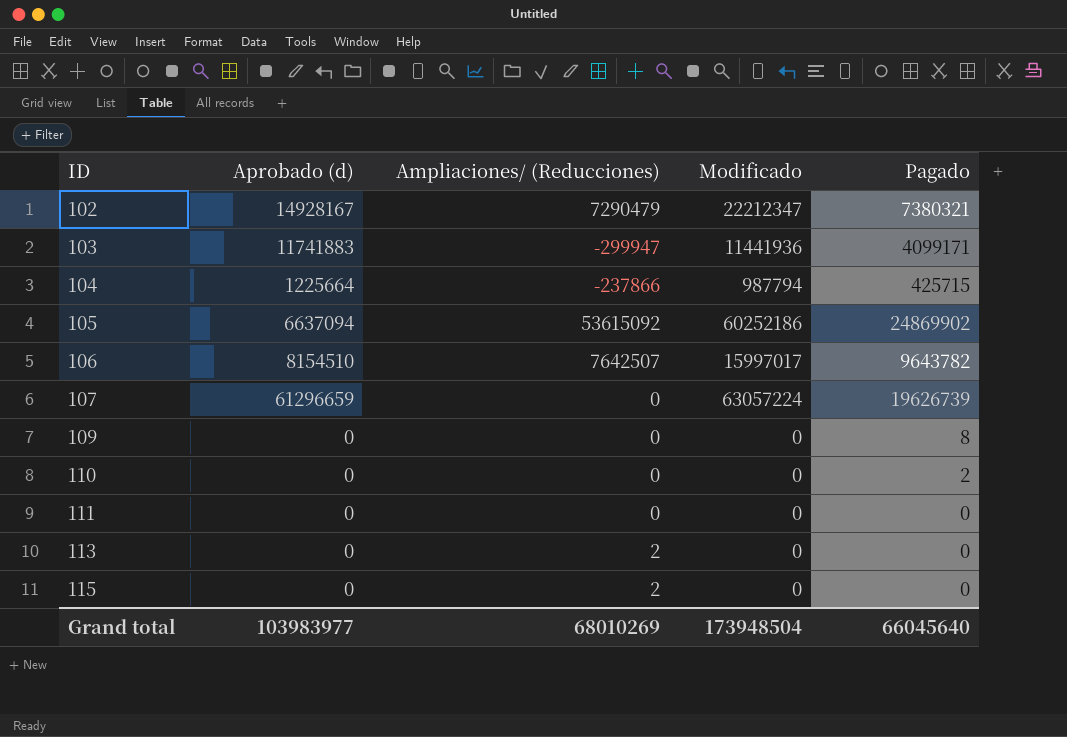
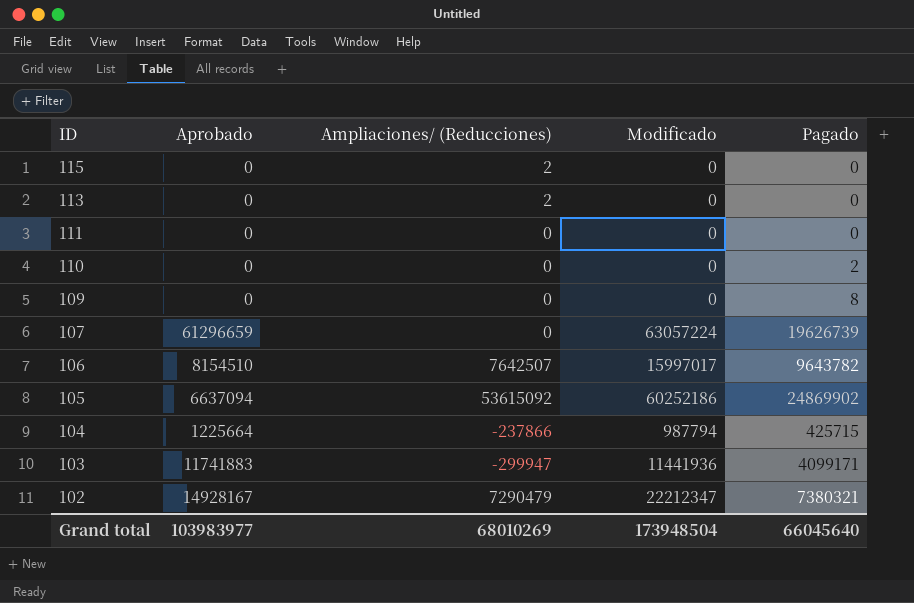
row order: ID ascending -> ID descending
column name: Aprobado (d) -> Aprobado

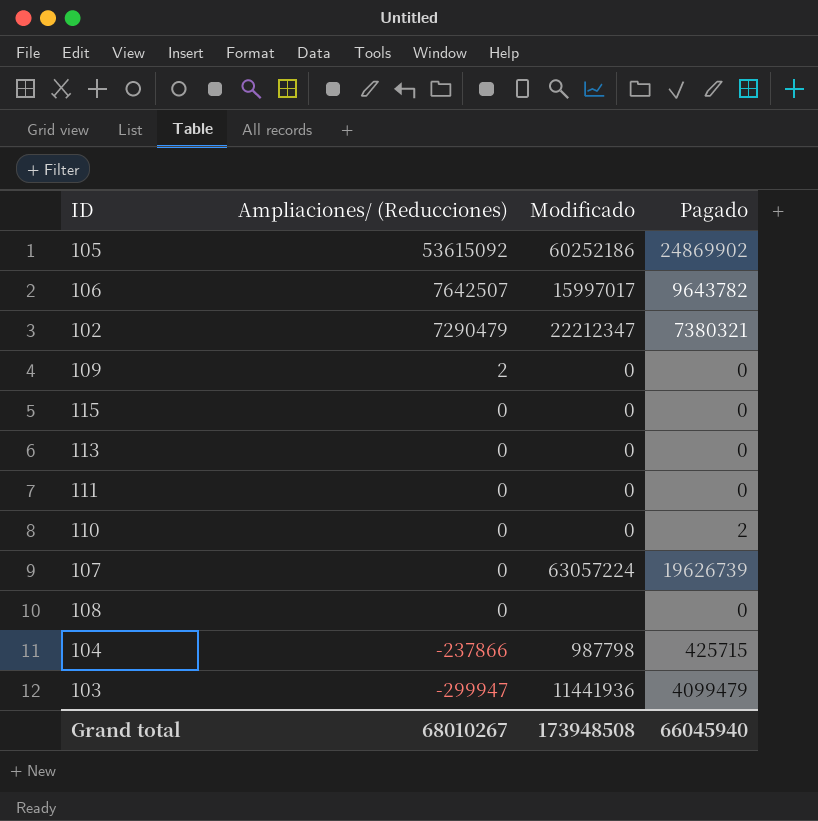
row order: ID descending -> Ampliaciones/ (Reducciones) descending
column Aprobado | position: 2 -> none
109 | Ampliaciones/ (Reducciones): 0 -> 2
109 | Pagado: 8 -> 0
115 | Ampliaciones/ (Reducciones): 2 -> 0
113 | Ampliaciones/ (Reducciones): 2 -> 0
row 108: none -> 0 | none | 0
104 | Modificado: 987794 -> 987798
103 | Pagado: 4099171 -> 4099479
Grand total | Ampliaciones/ (Reducciones): 68010269 -> 68010267
Grand total | Modificado: 173948504 -> 173948508
Grand total | Pagado: 66045640 -> 66045940

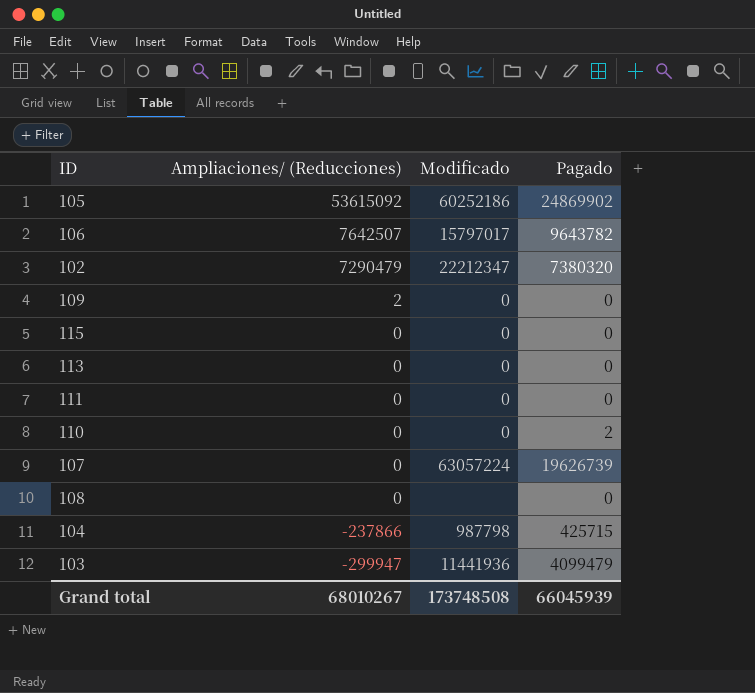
106 | Modificado: 15997017 -> 15797017
102 | Pagado: 7380321 -> 7380320
Grand total | Modificado: 173948508 -> 173748508
Grand total | Pagado: 66045940 -> 66045939

